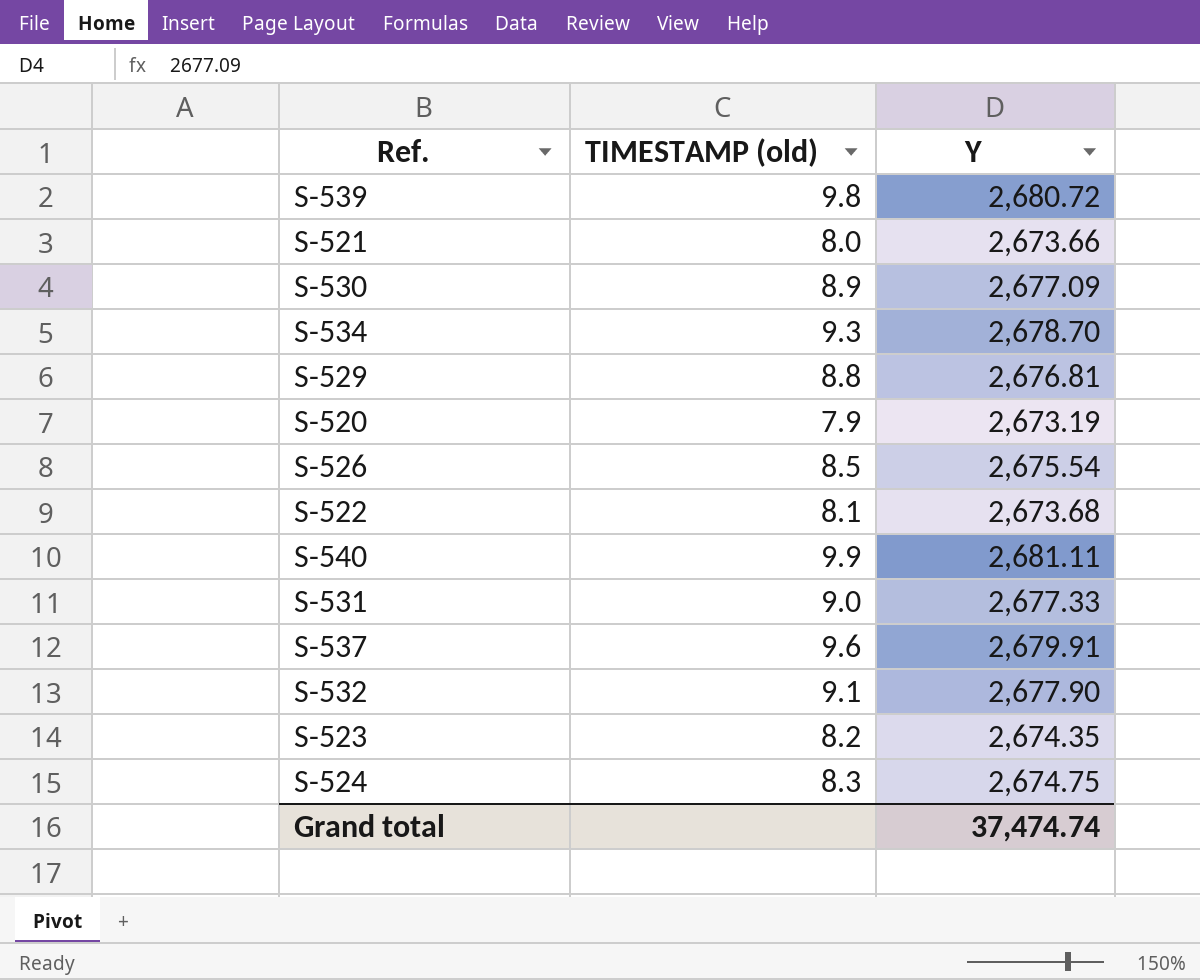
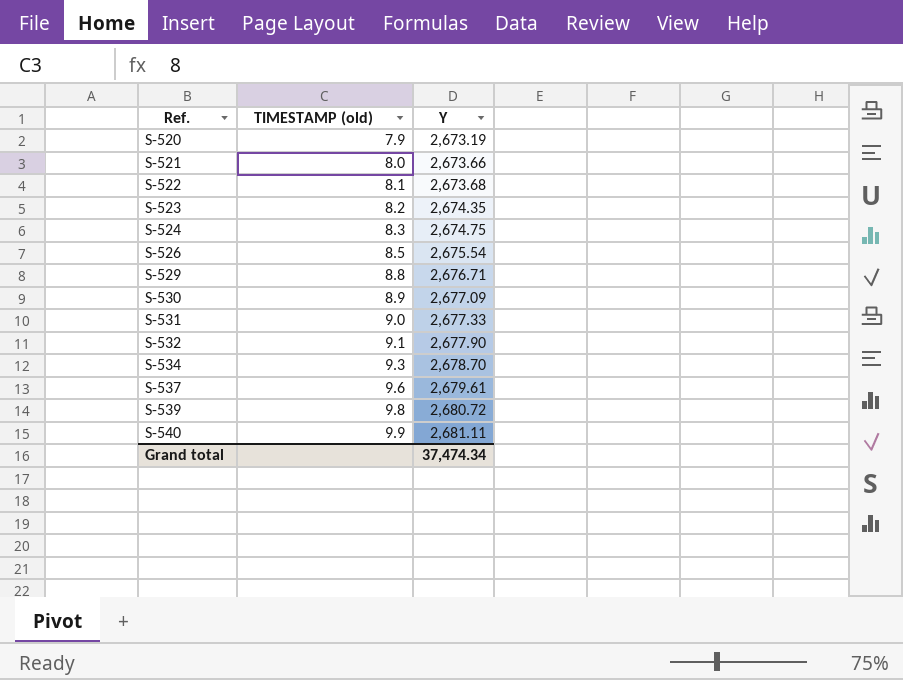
row order: none -> Ref. ascending
S-529 | Y: 2,676.81 -> 2,676.71
S-537 | Y: 2,679.91 -> 2,679.61
Grand total | Y: 37,474.74 -> 37,474.34

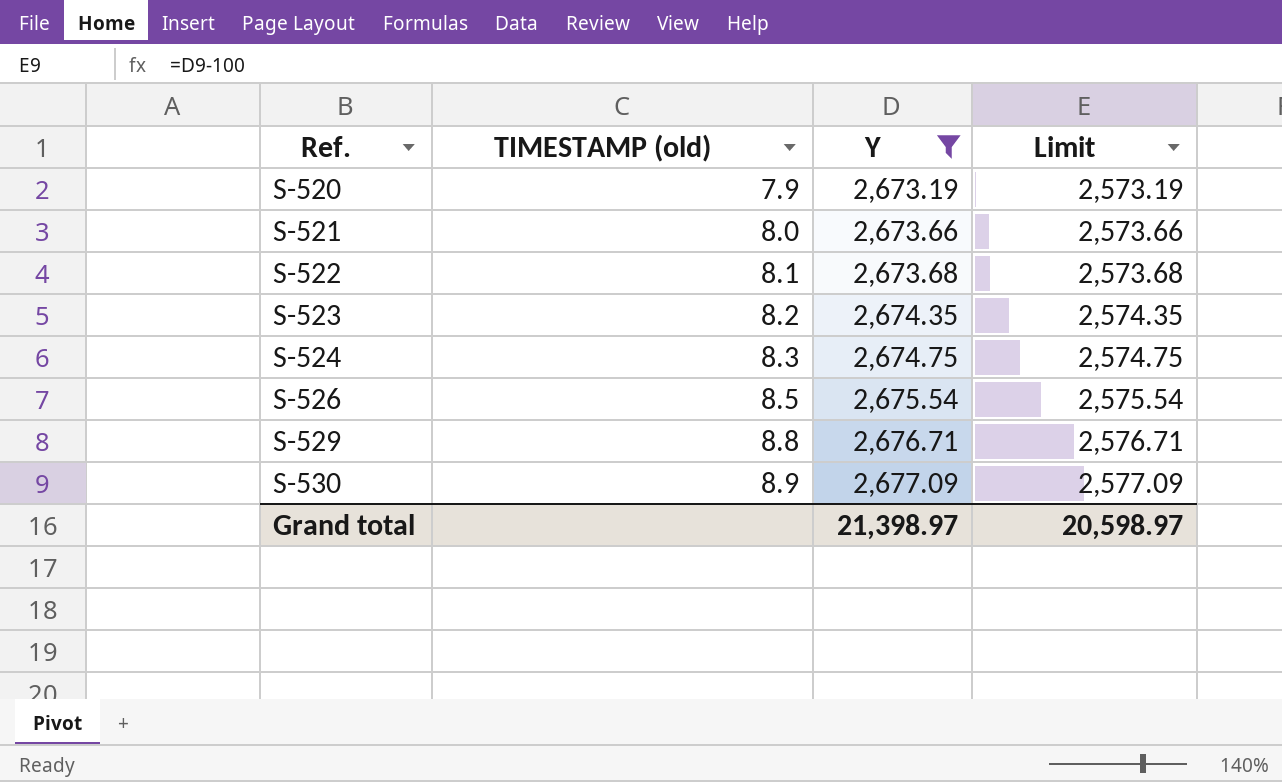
filter: none -> Y <= 2,677.09
column Limit | formula: none -> [Y] - 100
Grand total | Y: 37,474.34 -> 21,398.97

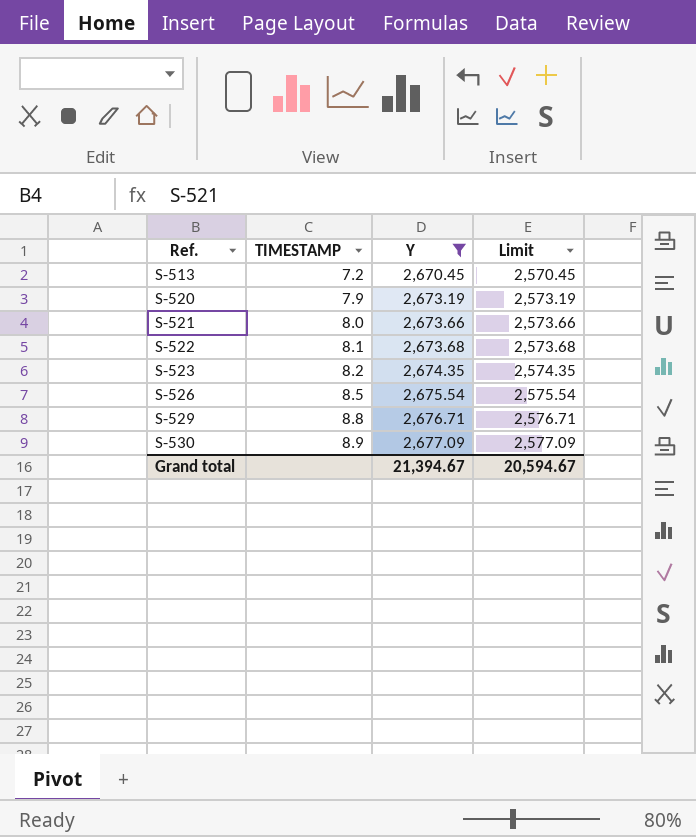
column name: TIMESTAMP (old) -> TIMESTAMP
row S-524: 8.3 | 2,674.75 | 2,574.75 -> none
row S-513: none -> 7.2 | 2,670.45 | 2,570.45
Grand total | Y: 21,398.97 -> 21,394.67
Grand total | Limit: 20,598.97 -> 20,594.67

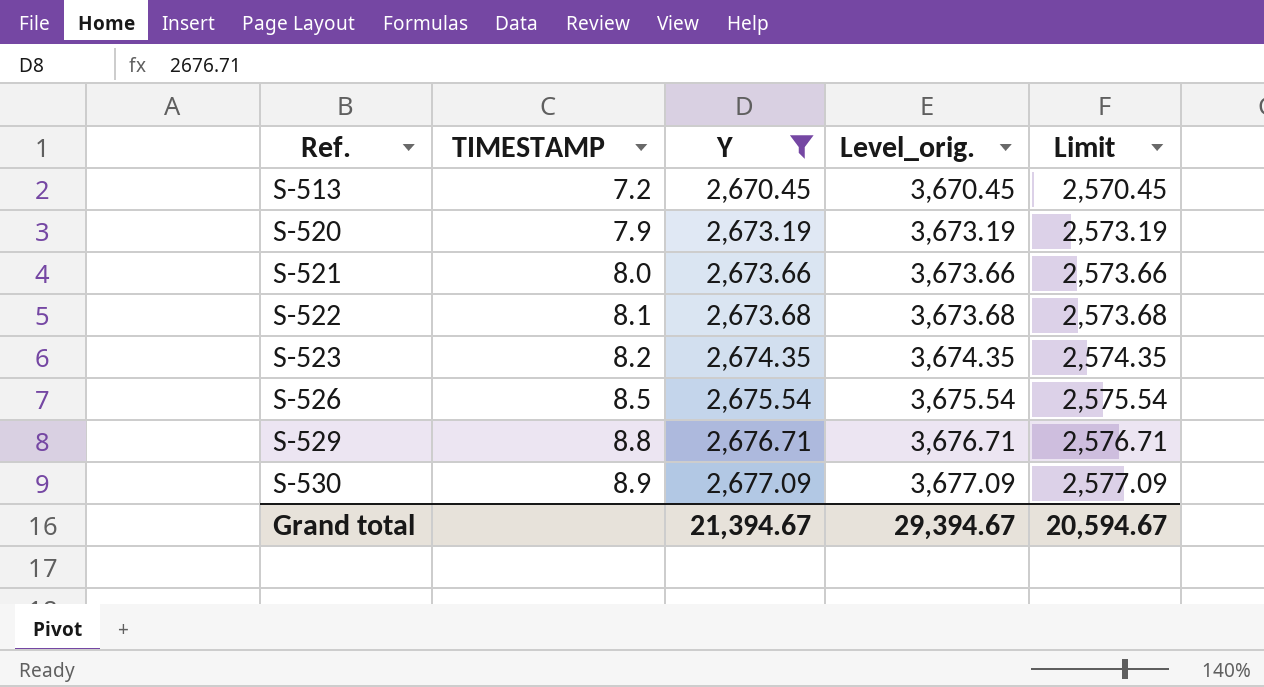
column Level_orig. | formula: none -> [Y] + 1000

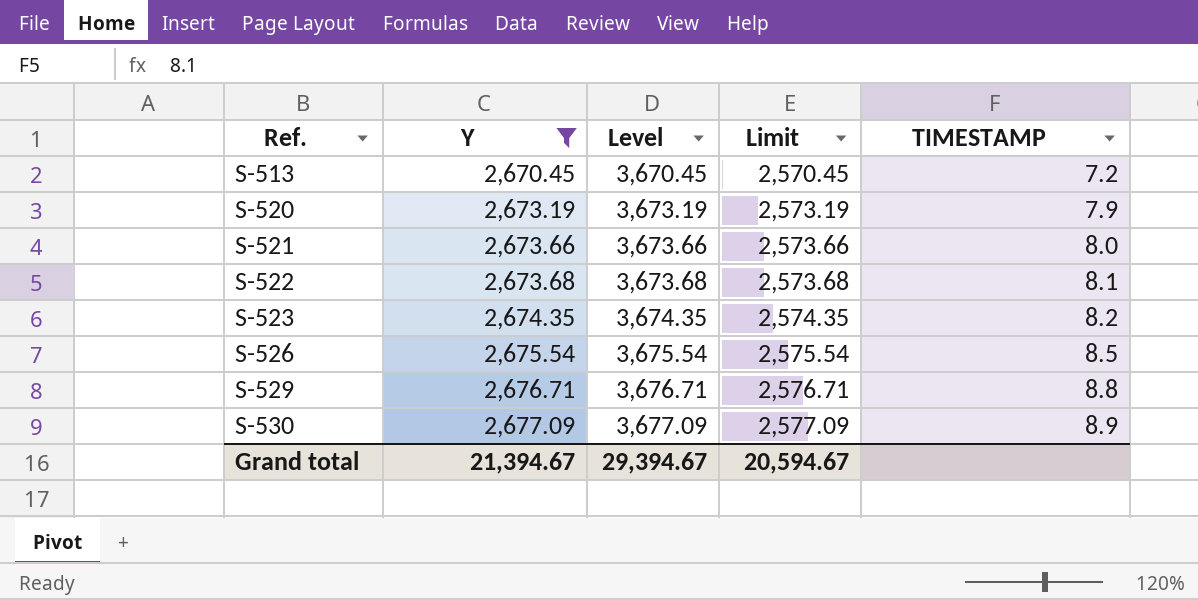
column name: Level_orig. -> Level
column TIMESTAMP | position: 2 -> 5

